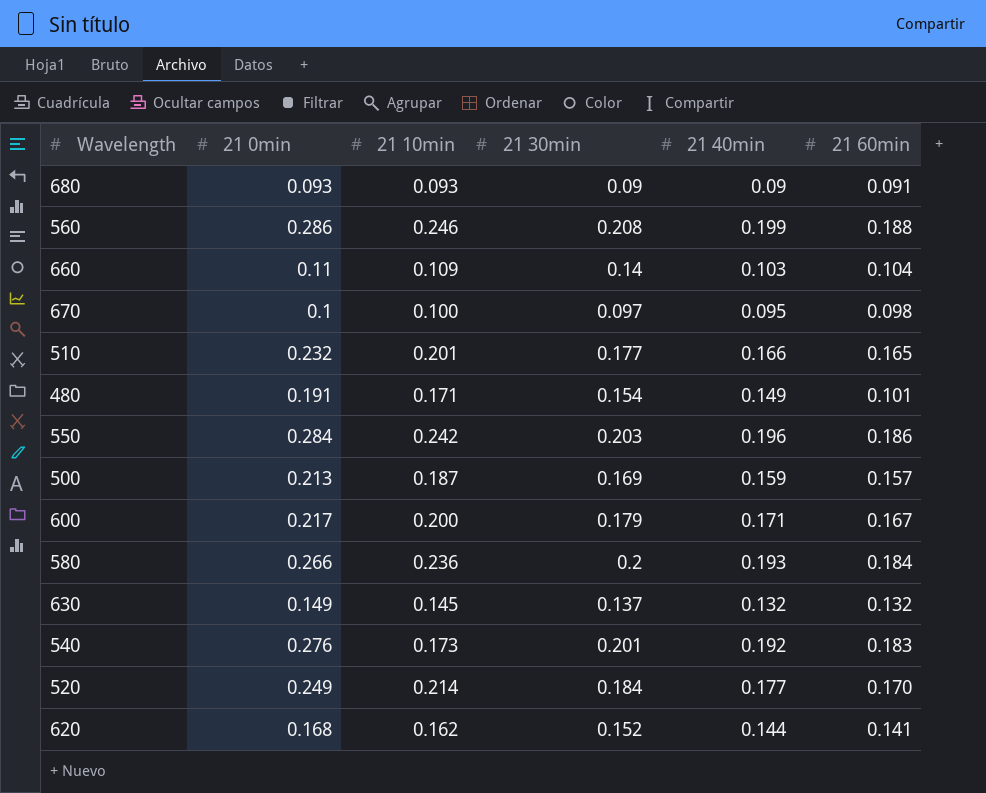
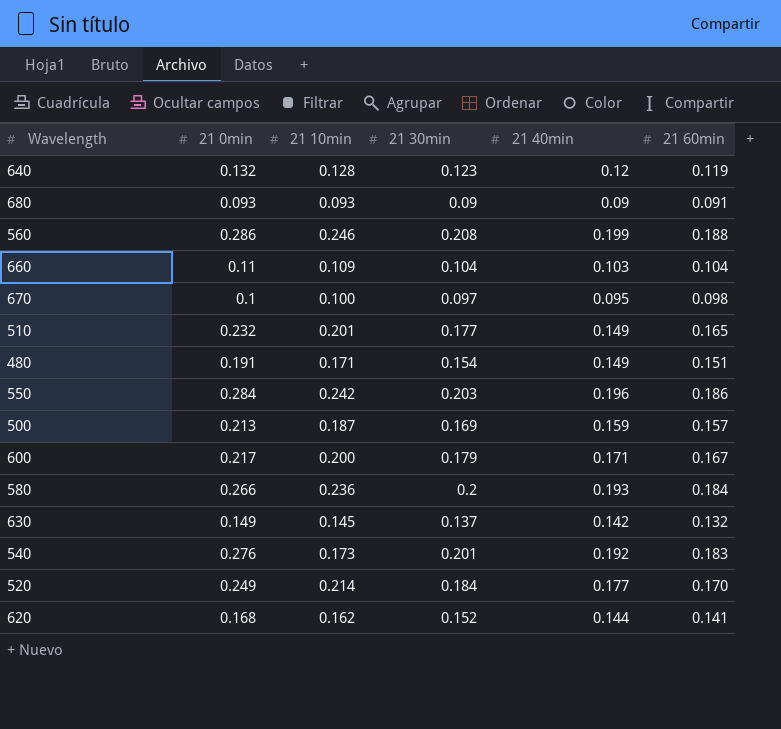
row 640: none -> 0.132 | 0.128 | 0.123 | 0.12 | 0.119
660 | 21 30min: 0.14 -> 0.104
510 | 21 40min: 0.166 -> 0.149
480 | 21 60min: 0.101 -> 0.151
630 | 21 40min: 0.132 -> 0.142

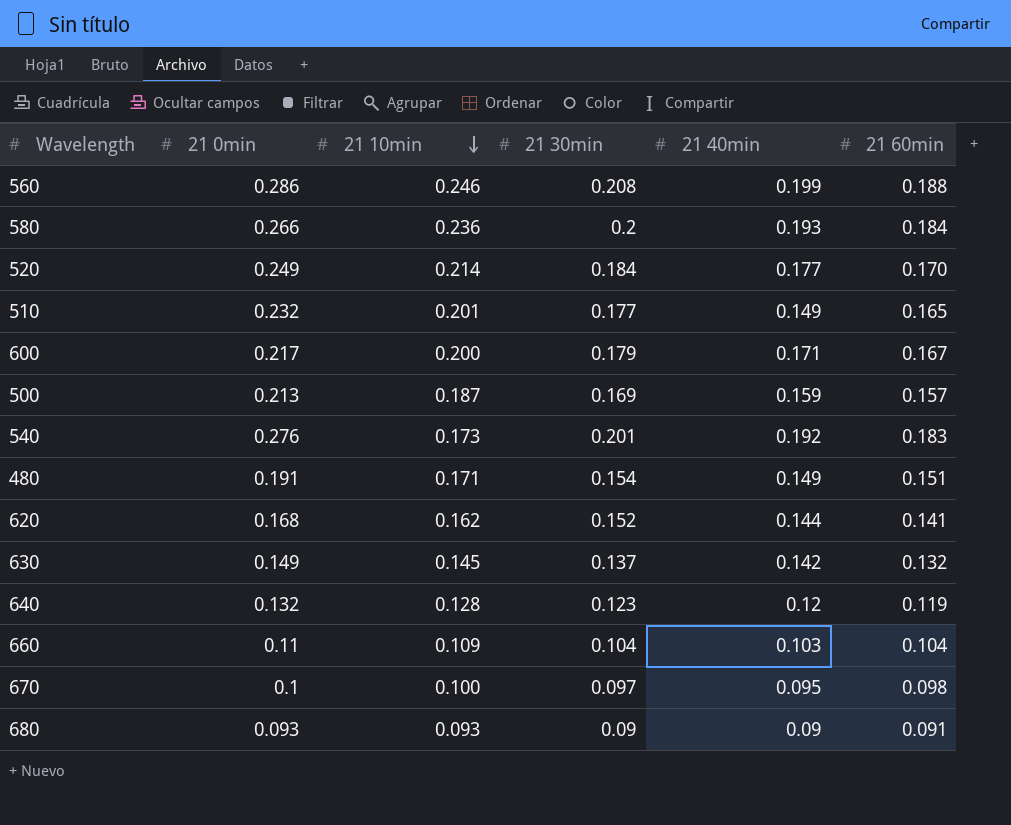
row order: none -> 21 10min descending
row 550: 0.284 | 0.242 | 0.203 | 0.196 | 0.186 -> none

